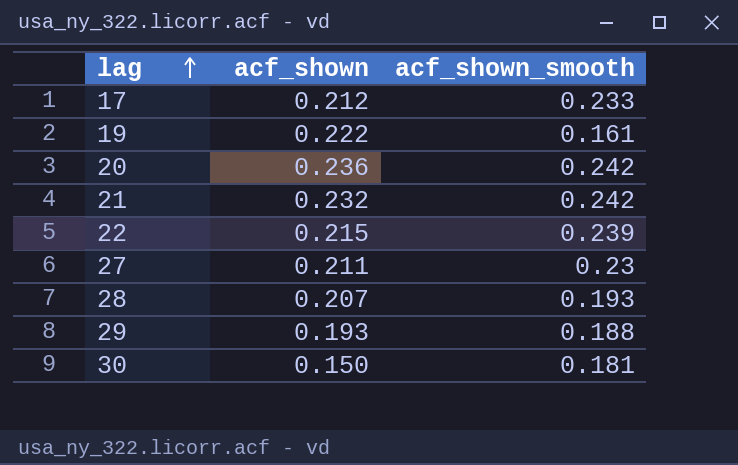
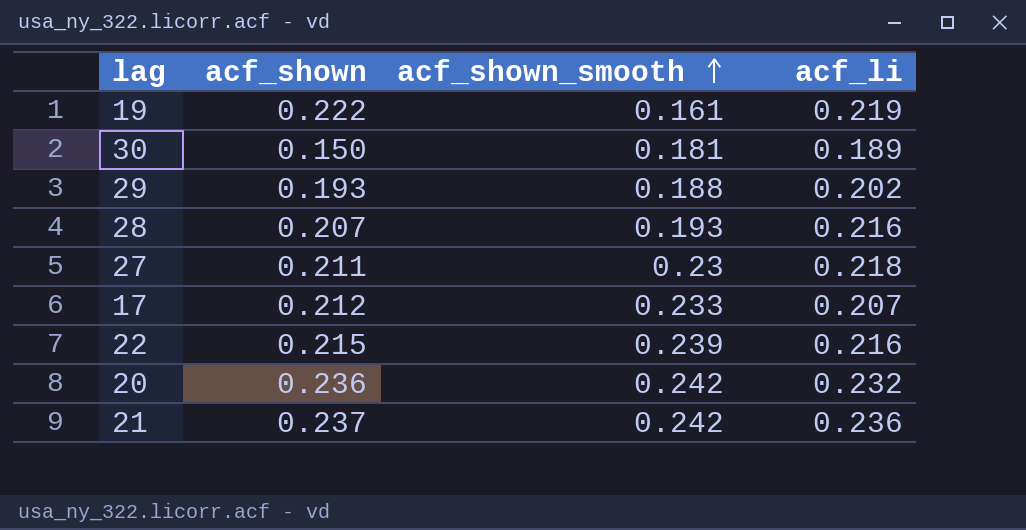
row order: lag ascending -> acf_shown_smooth ascending
column acf_li | position: none -> 4
21 | acf_shown: 0.232 -> 0.237

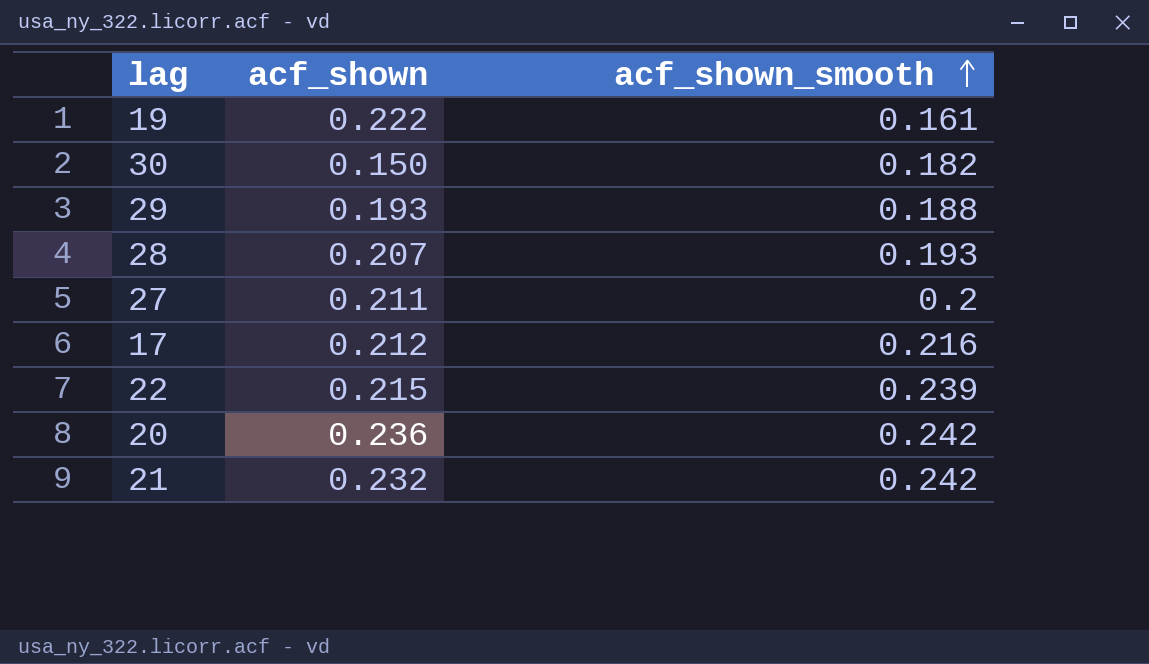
column acf_li | position: 4 -> none
30 | acf_shown_smooth: 0.181 -> 0.182
27 | acf_shown_smooth: 0.23 -> 0.2
17 | acf_shown_smooth: 0.233 -> 0.216
21 | acf_shown: 0.237 -> 0.232

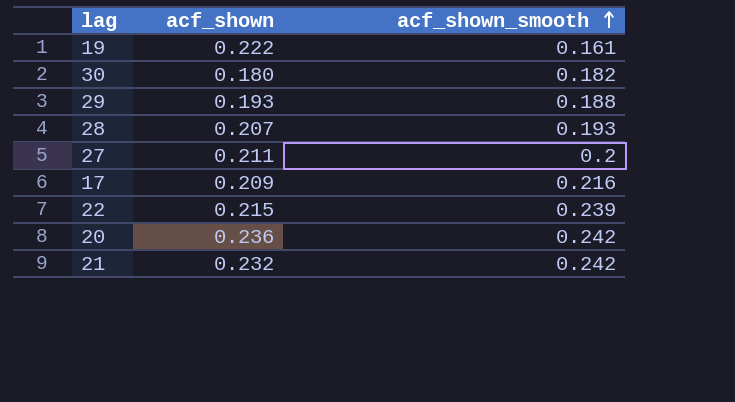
30 | acf_shown: 0.150 -> 0.180
17 | acf_shown: 0.212 -> 0.209

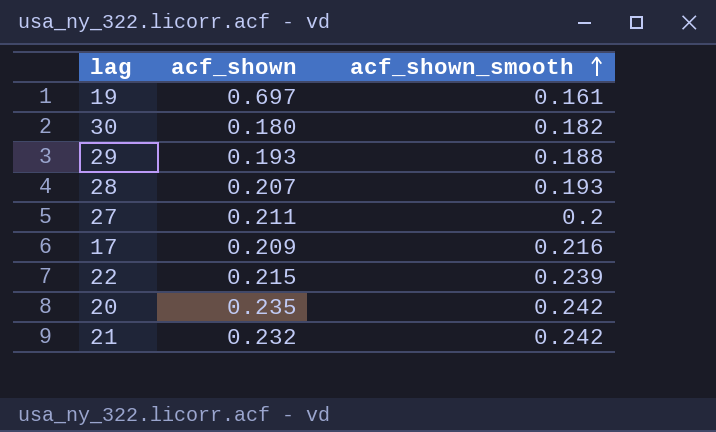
19 | acf_shown: 0.222 -> 0.697
20 | acf_shown: 0.236 -> 0.235

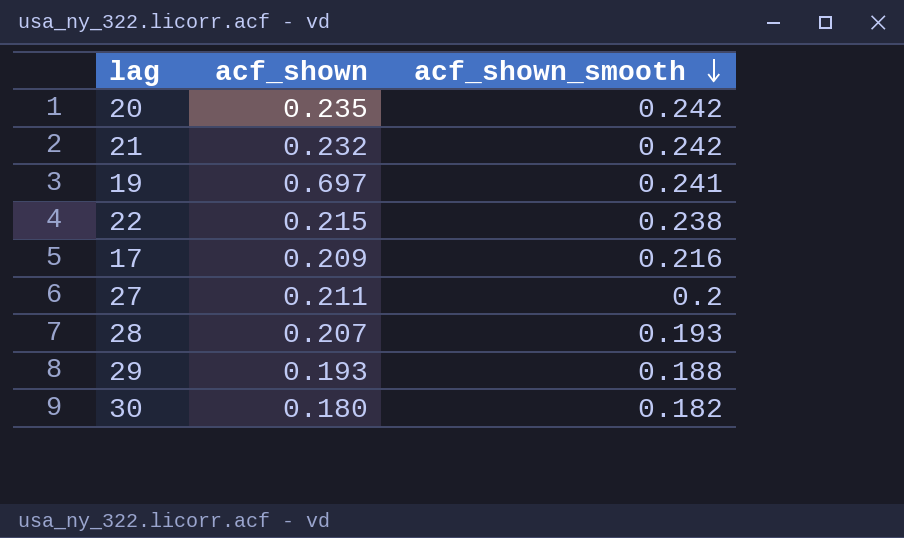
row order: acf_shown_smooth ascending -> acf_shown_smooth descending
19 | acf_shown_smooth: 0.161 -> 0.241
22 | acf_shown_smooth: 0.239 -> 0.238

